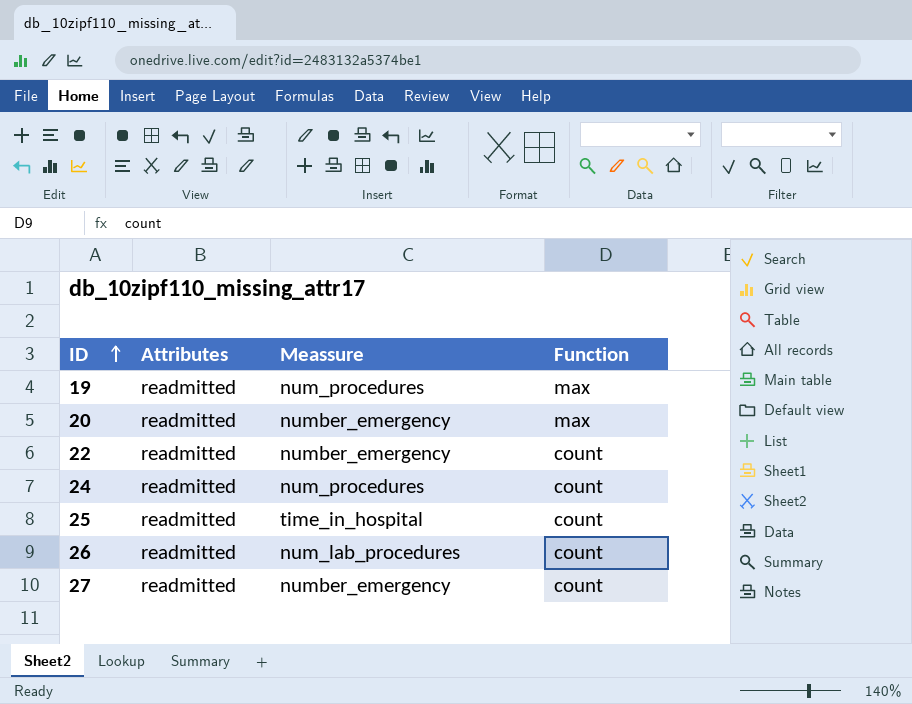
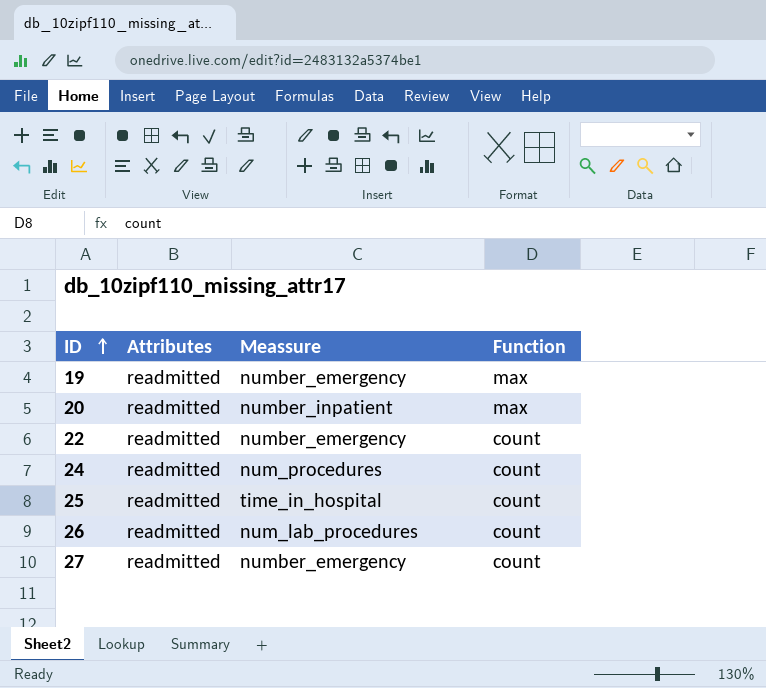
19 | Meassure: num_procedures -> number_emergency
20 | Meassure: number_emergency -> number_inpatient

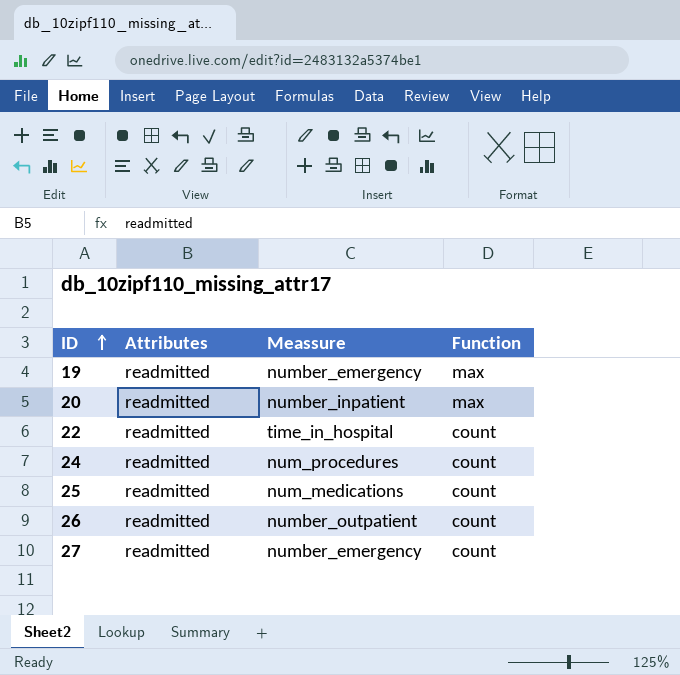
22 | Meassure: number_emergency -> time_in_hospital
25 | Meassure: time_in_hospital -> num_medications
26 | Meassure: num_lab_procedures -> number_outpatient

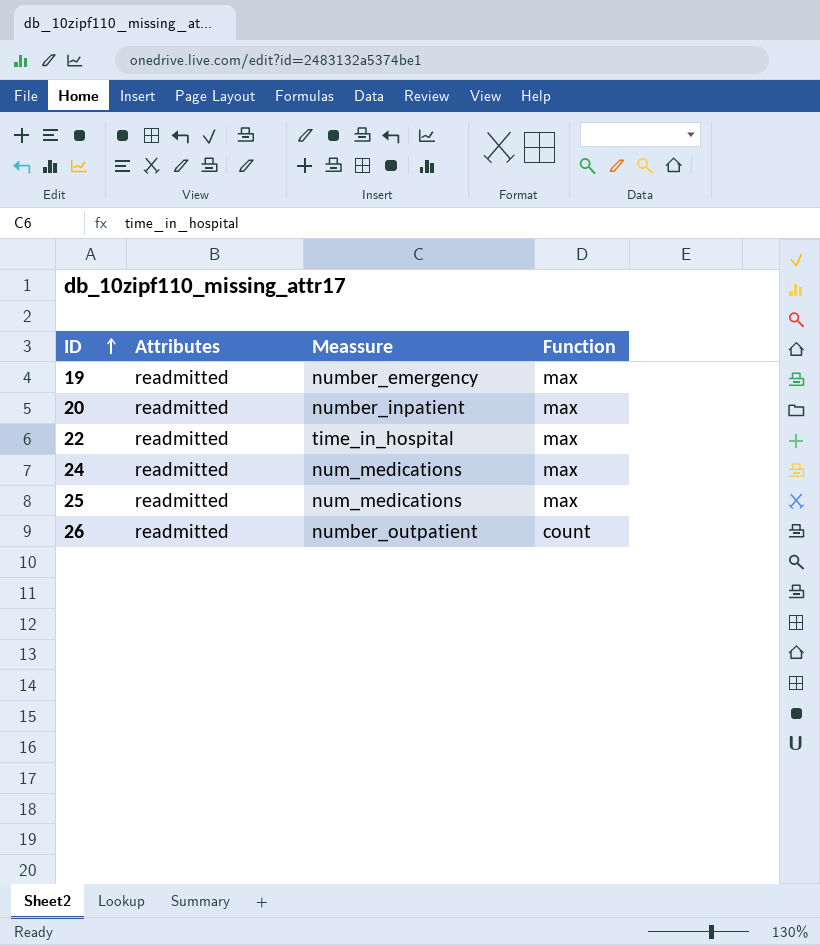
row 27: readmitted | number_emergency | count -> none
22 | Function: count -> max
24 | Meassure: num_procedures -> num_medications
24 | Function: count -> max
25 | Function: count -> max

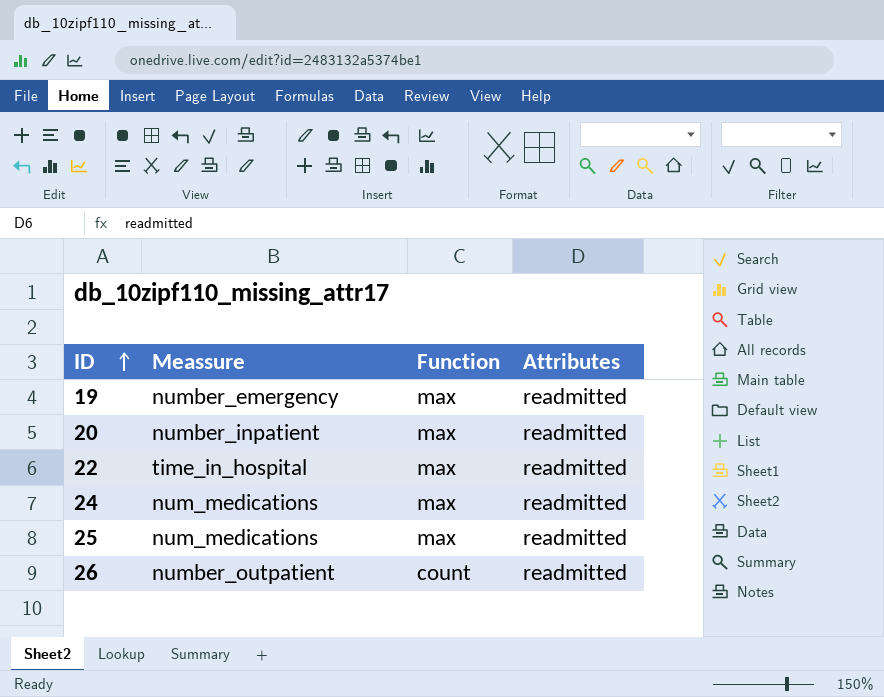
column Attributes | position: 2 -> 4

